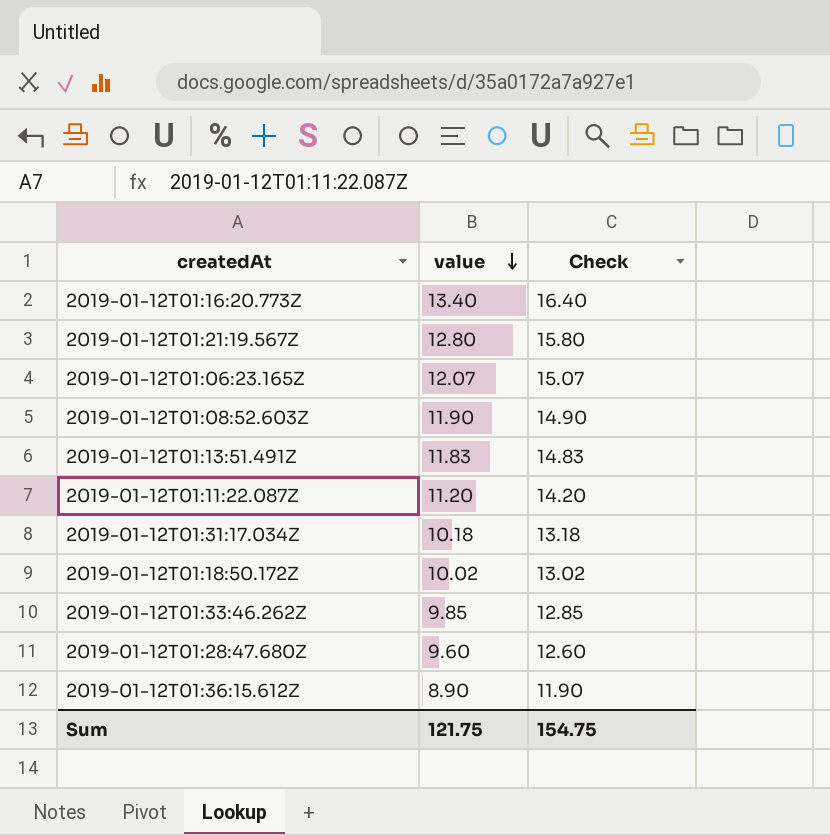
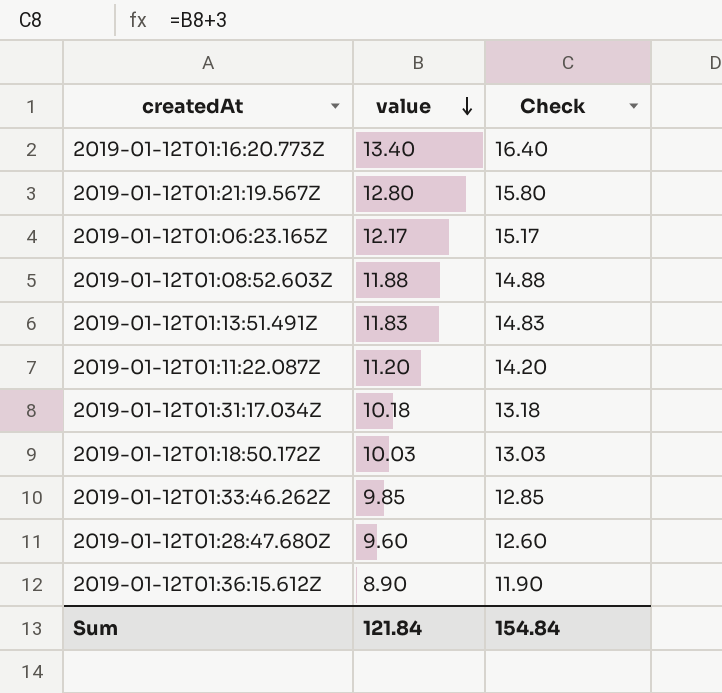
2019-01-12T01:06:23.165Z | value: 12.07 -> 12.17
2019-01-12T01:06:23.165Z | Check: 15.07 -> 15.17
2019-01-12T01:08:52.603Z | value: 11.90 -> 11.88
2019-01-12T01:08:52.603Z | Check: 14.90 -> 14.88
2019-01-12T01:18:50.172Z | value: 10.02 -> 10.03
2019-01-12T01:18:50.172Z | Check: 13.02 -> 13.03
Sum | value: 121.75 -> 121.84
Sum | Check: 154.75 -> 154.84

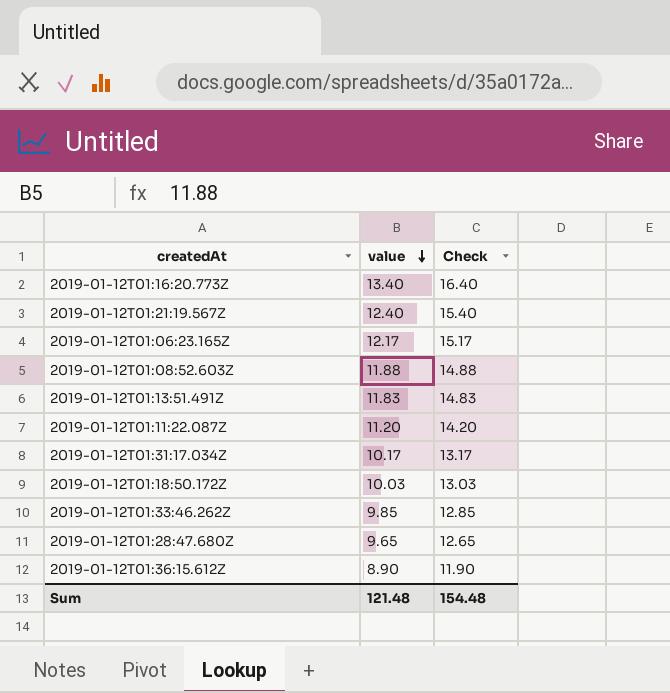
2019-01-12T01:21:19.567Z | value: 12.80 -> 12.40
2019-01-12T01:21:19.567Z | Check: 15.80 -> 15.40
2019-01-12T01:31:17.034Z | value: 10.18 -> 10.17
2019-01-12T01:31:17.034Z | Check: 13.18 -> 13.17
2019-01-12T01:28:47.680Z | value: 9.60 -> 9.65
2019-01-12T01:28:47.680Z | Check: 12.60 -> 12.65
Sum | value: 121.84 -> 121.48
Sum | Check: 154.84 -> 154.48

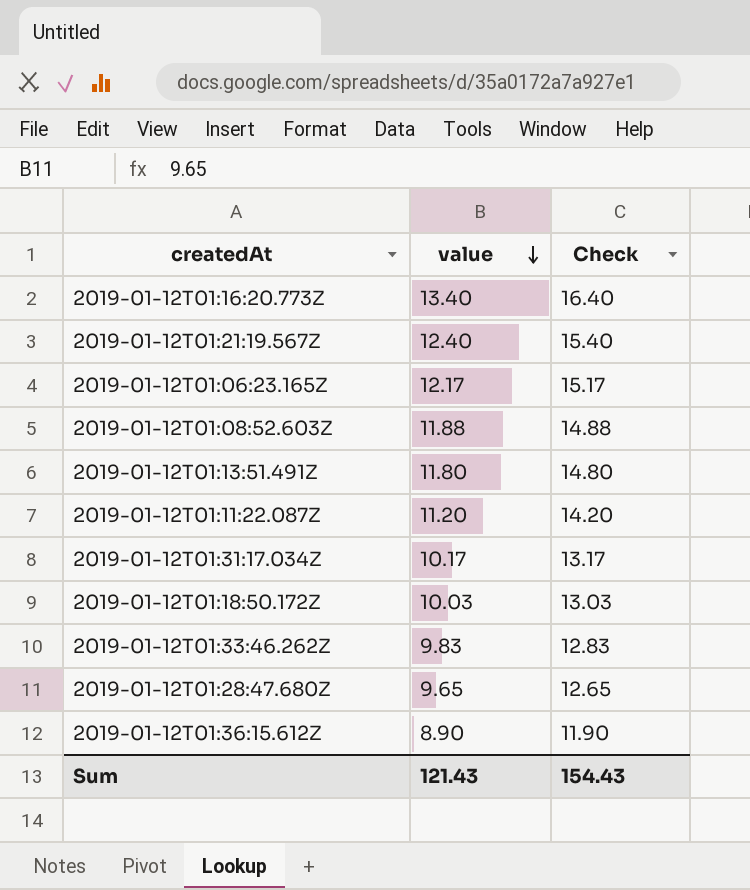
2019-01-12T01:13:51.491Z | value: 11.83 -> 11.80
2019-01-12T01:13:51.491Z | Check: 14.83 -> 14.80
2019-01-12T01:33:46.262Z | value: 9.85 -> 9.83
2019-01-12T01:33:46.262Z | Check: 12.85 -> 12.83
Sum | value: 121.48 -> 121.43
Sum | Check: 154.48 -> 154.43

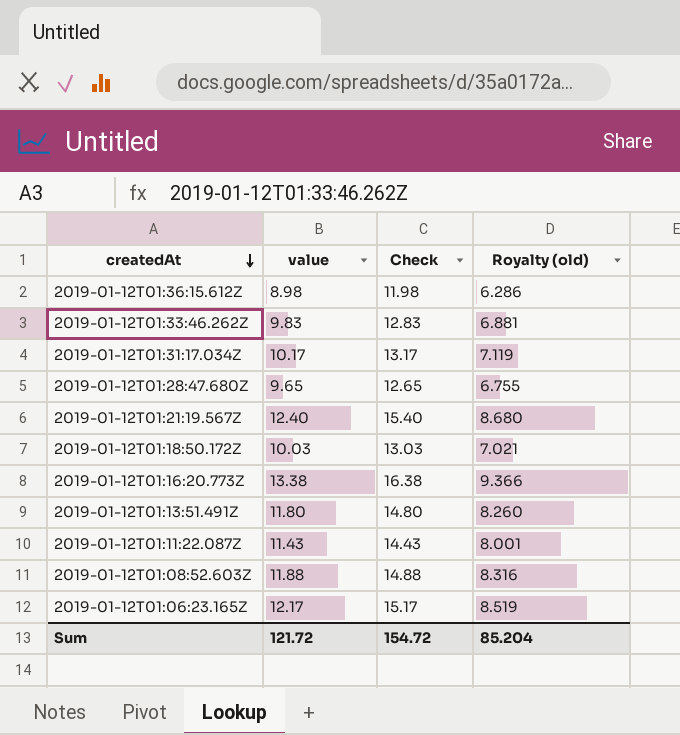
row order: value descending -> createdAt descending
column Royalty (old) | formula: none -> [value] * 0.7
2019-01-12T01:36:15.612Z | value: 8.90 -> 8.98
2019-01-12T01:36:15.612Z | Check: 11.90 -> 11.98
2019-01-12T01:16:20.773Z | value: 13.40 -> 13.38
2019-01-12T01:16:20.773Z | Check: 16.40 -> 16.38
2019-01-12T01:11:22.087Z | value: 11.20 -> 11.43
2019-01-12T01:11:22.087Z | Check: 14.20 -> 14.43
Sum | value: 121.43 -> 121.72
Sum | Check: 154.43 -> 154.72

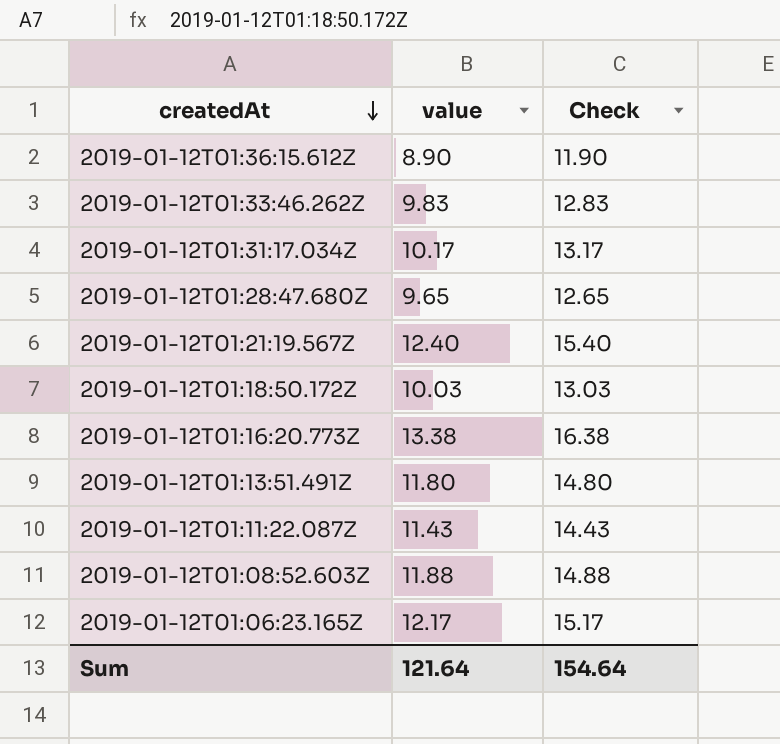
column Royalty (old) | formula: [value] * 0.7 -> none
2019-01-12T01:36:15.612Z | value: 8.98 -> 8.90
2019-01-12T01:36:15.612Z | Check: 11.98 -> 11.90
Sum | value: 121.72 -> 121.64
Sum | Check: 154.72 -> 154.64

